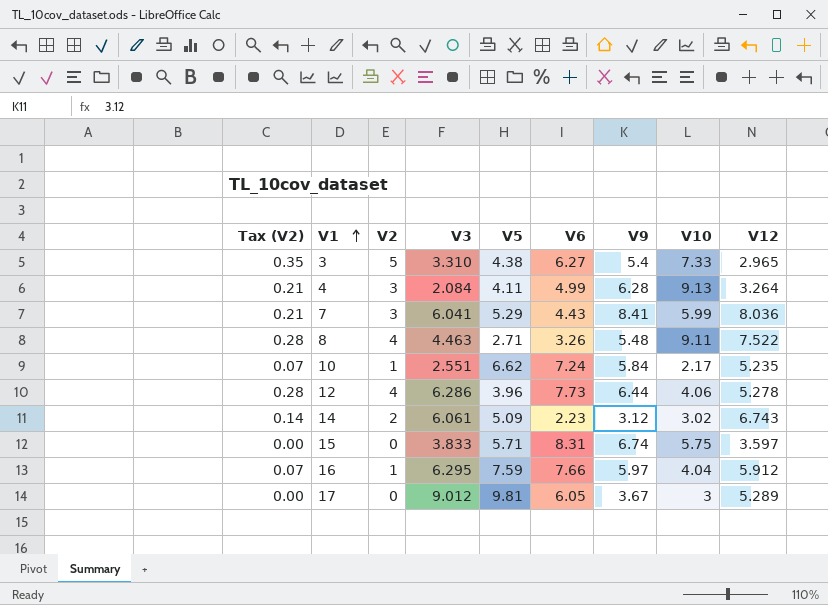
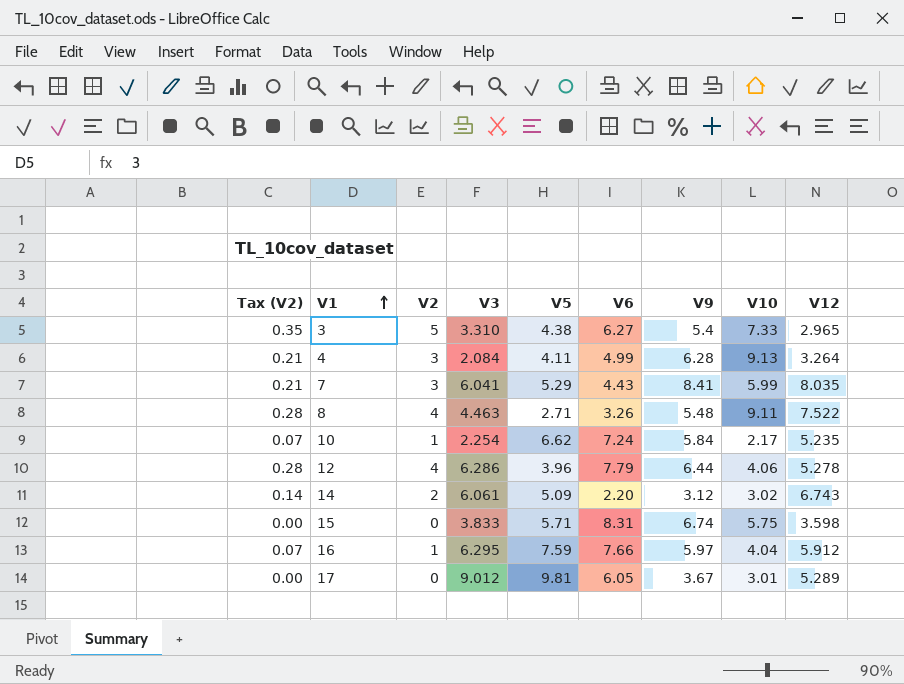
7 | V12: 8.036 -> 8.035
10 | V3: 2.551 -> 2.254
12 | V6: 7.73 -> 7.79
14 | V6: 2.23 -> 2.20
15 | V12: 3.597 -> 3.598
17 | V10: 3 -> 3.01

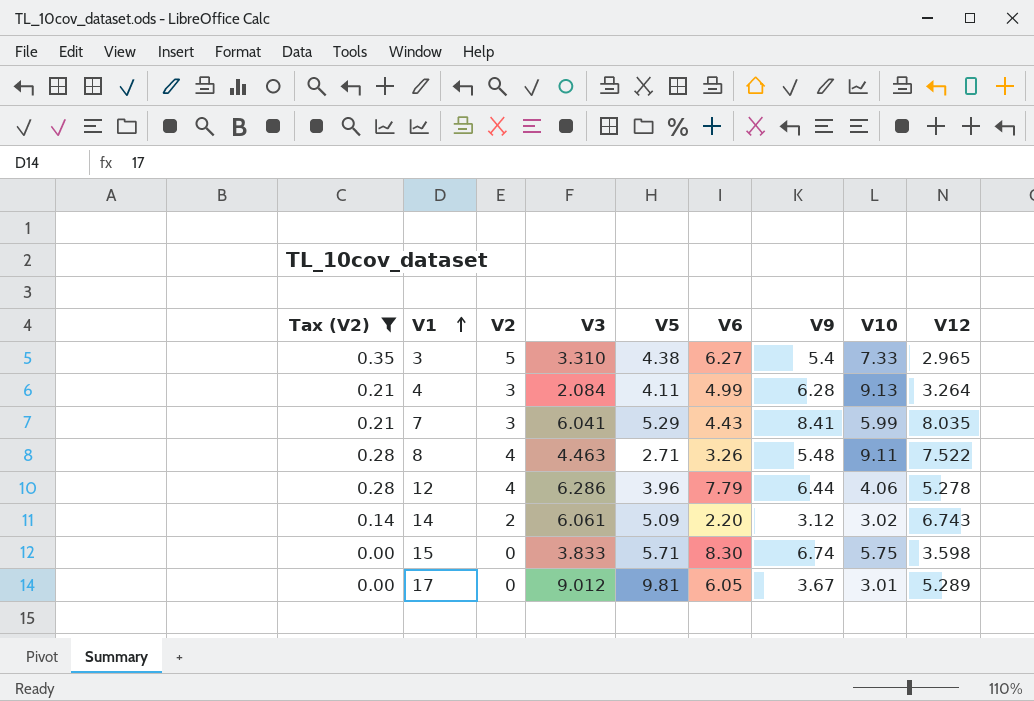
filter: none -> Tax (V2) != 0.07
15 | V6: 8.31 -> 8.30

